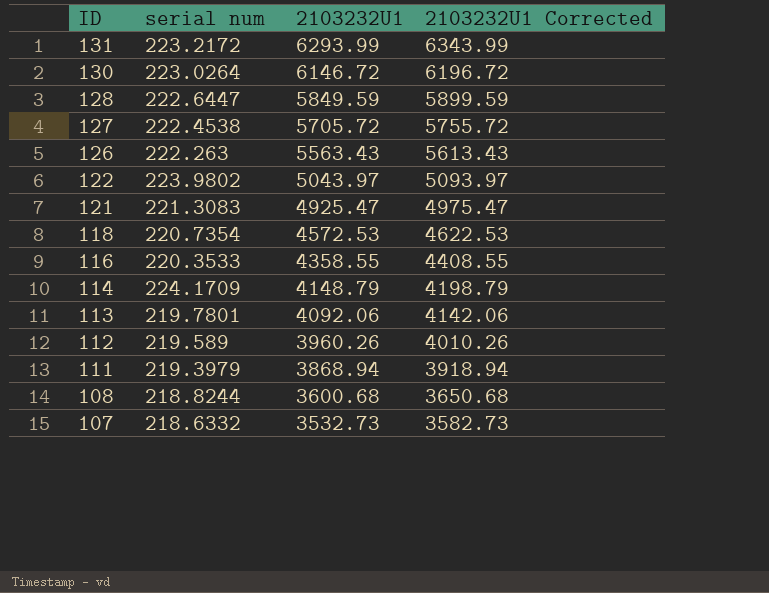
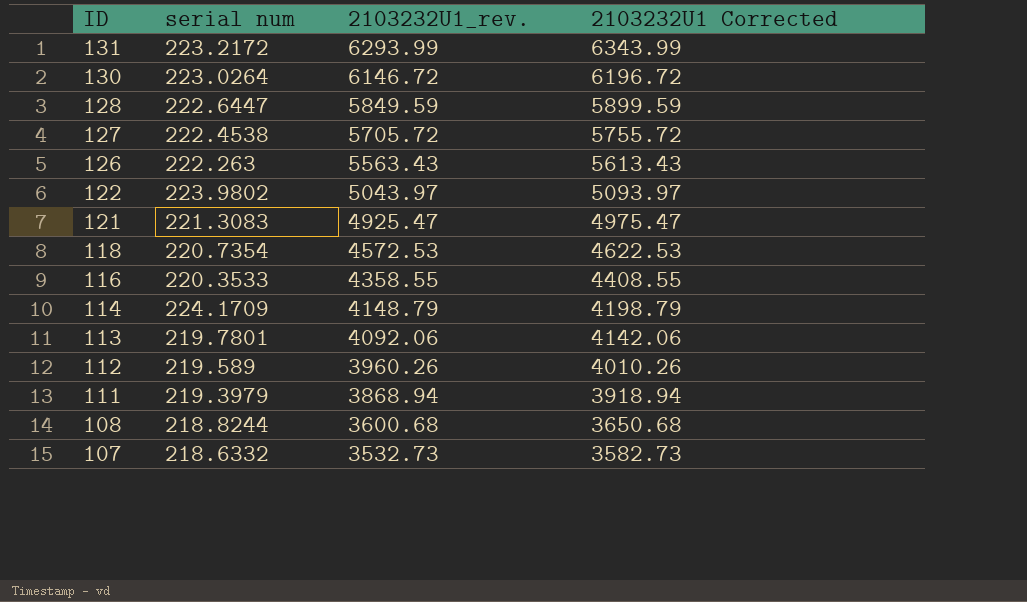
column name: 2103232U1 -> 2103232U1_rev.

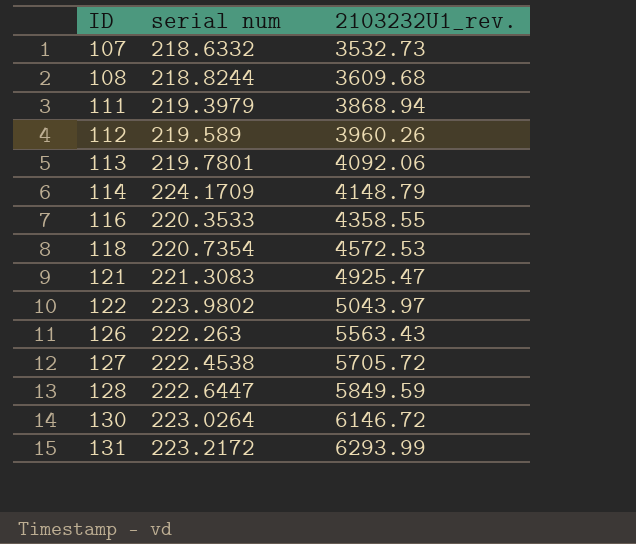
row order: ID descending -> ID ascending
column 2103232U1 Corrected | formula: [2103232U1_rev.] + 50 -> none
108 | 2103232U1_rev.: 3600.68 -> 3609.68

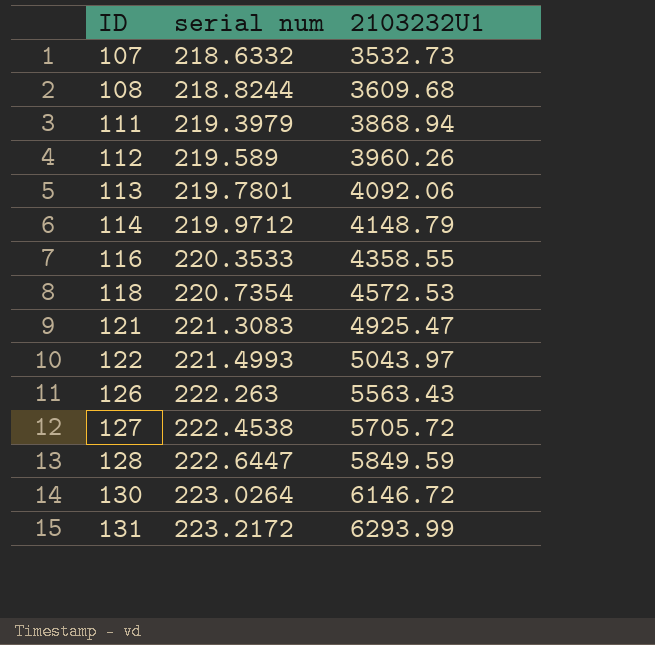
column name: 2103232U1_rev. -> 2103232U1
114 | serial num: 224.1709 -> 219.9712
122 | serial num: 223.9802 -> 221.4993

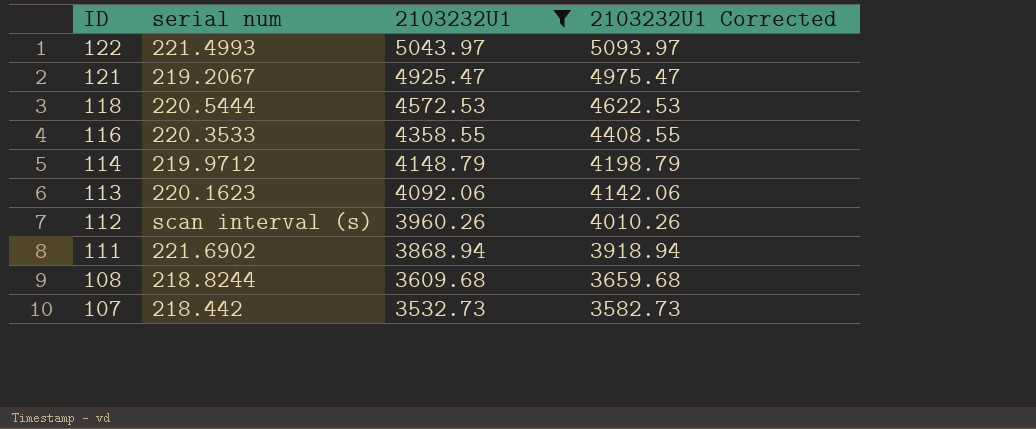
filter: none -> 2103232U1 <= 5043.97
row order: ID ascending -> ID descending
column 2103232U1 Corrected | formula: none -> [2103232U1] + 50
121 | serial num: 221.3083 -> 219.2067
118 | serial num: 220.7354 -> 220.5444
113 | serial num: 219.7801 -> 220.1623
112 | serial num: 219.589 -> scan interval (s)
111 | serial num: 219.3979 -> 221.6902
107 | serial num: 218.6332 -> 218.442

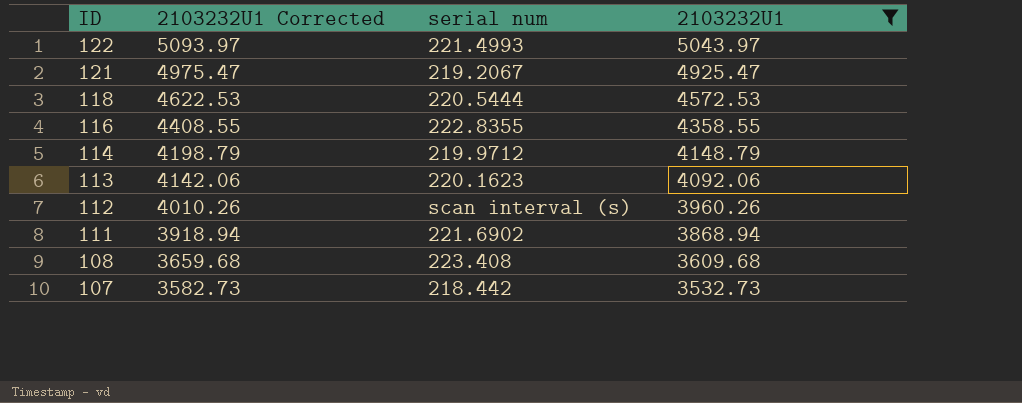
column 2103232U1 Corrected | position: 4 -> 2
116 | serial num: 220.3533 -> 222.8355
108 | serial num: 218.8244 -> 223.408

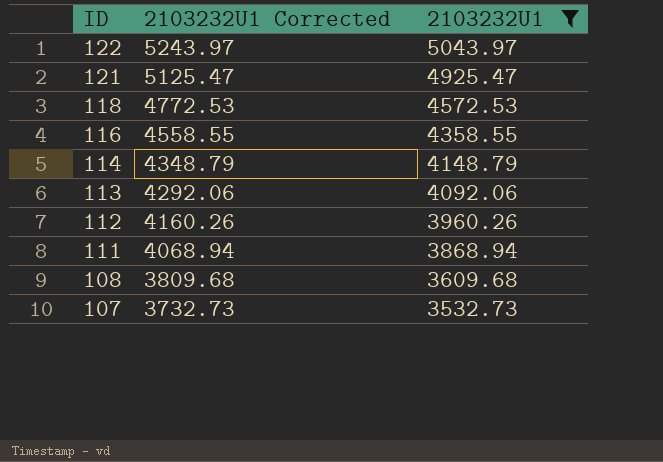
column serial num | position: 3 -> none
column 2103232U1 Corrected | formula: [2103232U1] + 50 -> [2103232U1] + 200

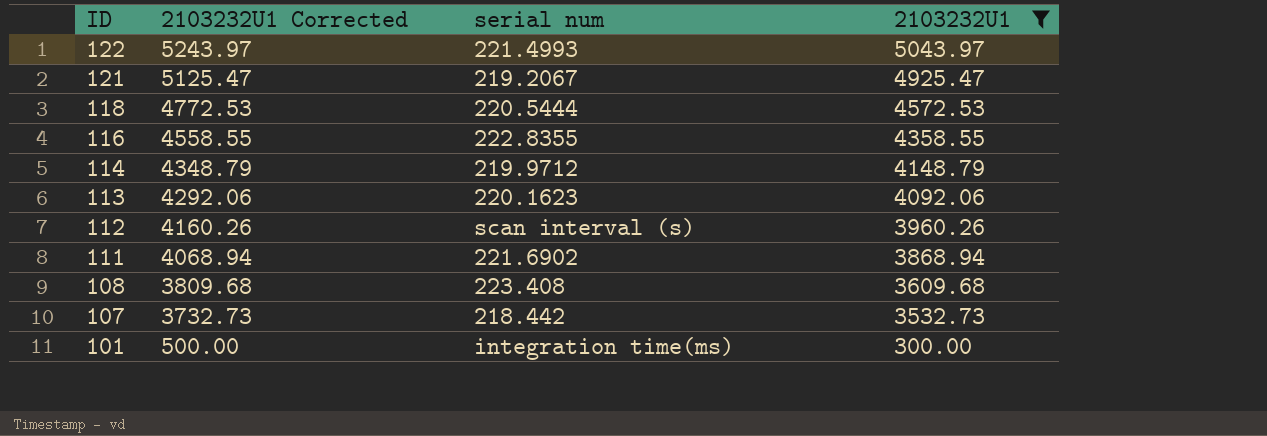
column serial num | position: none -> 3
row 101: none -> 500.00 | integration time(ms) | 300.00

